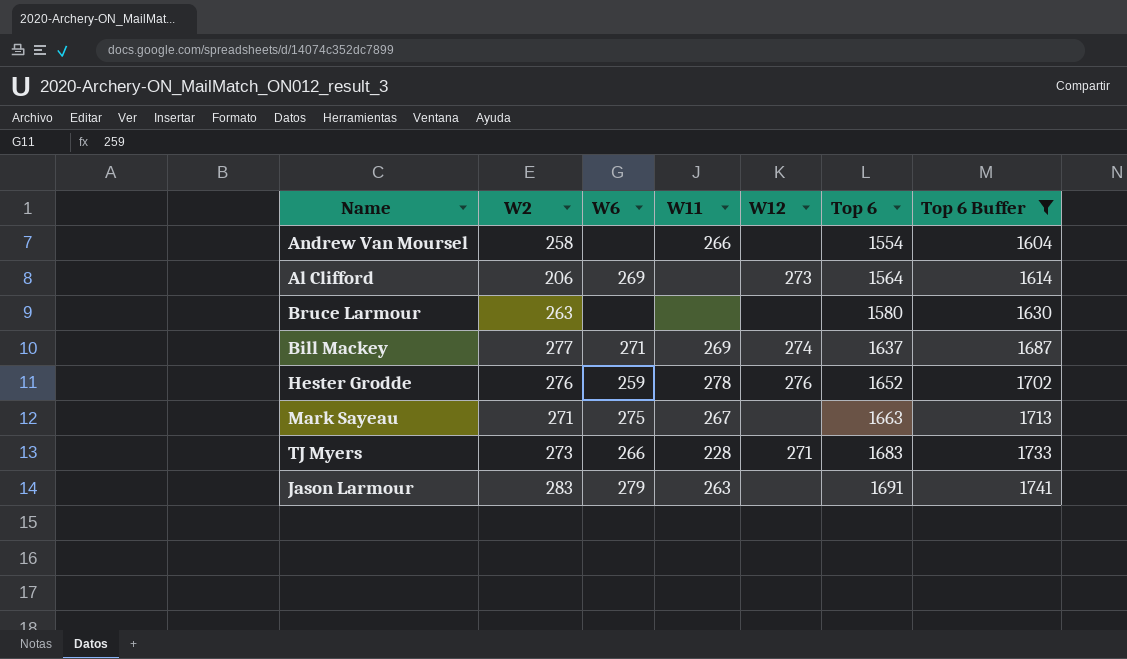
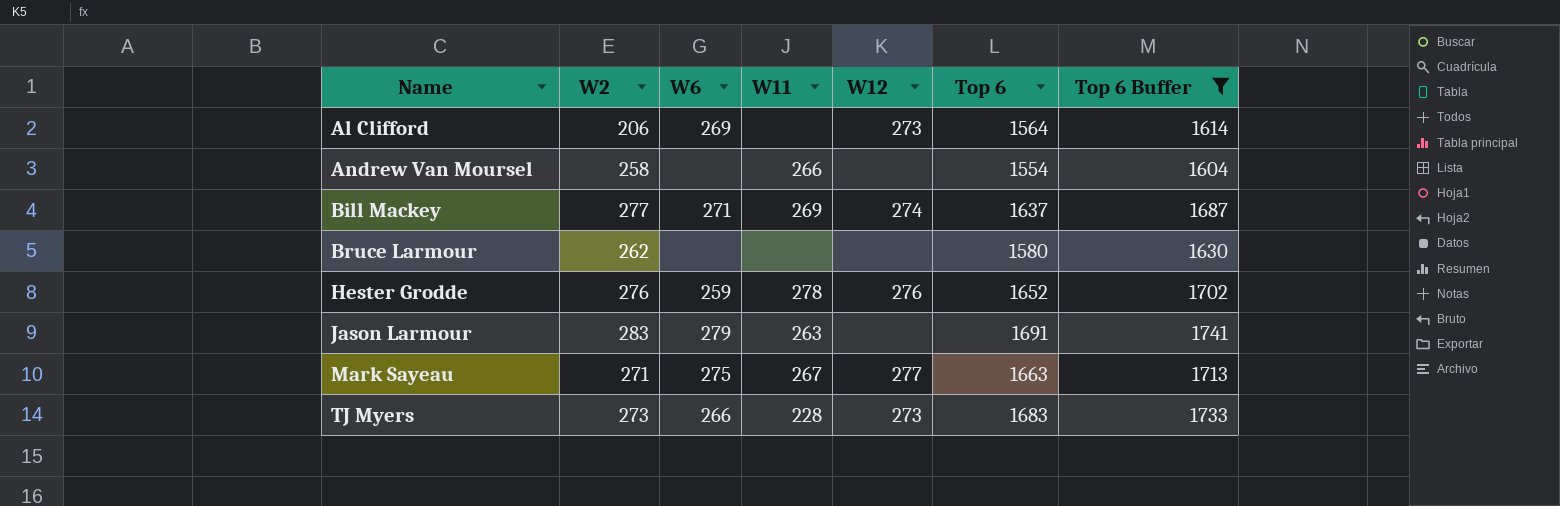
row order: Top 6 ascending -> Name ascending
Bruce Larmour | W2: 263 -> 262
Mark Sayeau | W12: none -> 277
TJ Myers | W12: 271 -> 273

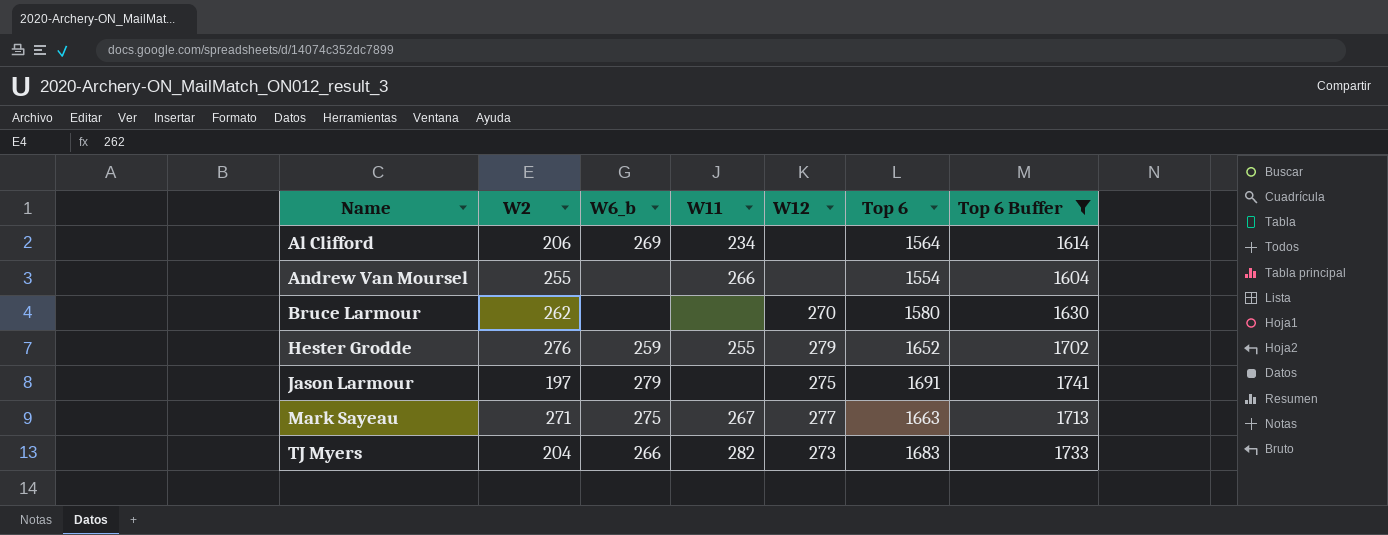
column name: W6 -> W6_b
row Bill Mackey: 277 | 271 | 269 | 274 | 1637 | 1687 -> none
Al Clifford | W11: none -> 234
Al Clifford | W12: 273 -> none
Andrew Van Moursel | W2: 258 -> 255
Bruce Larmour | W12: none -> 270
Hester Grodde | W11: 278 -> 255
Hester Grodde | W12: 276 -> 279
Jason Larmour | W2: 283 -> 197
Jason Larmour | W11: 263 -> none
Jason Larmour | W12: none -> 275
TJ Myers | W2: 273 -> 204
TJ Myers | W11: 228 -> 282

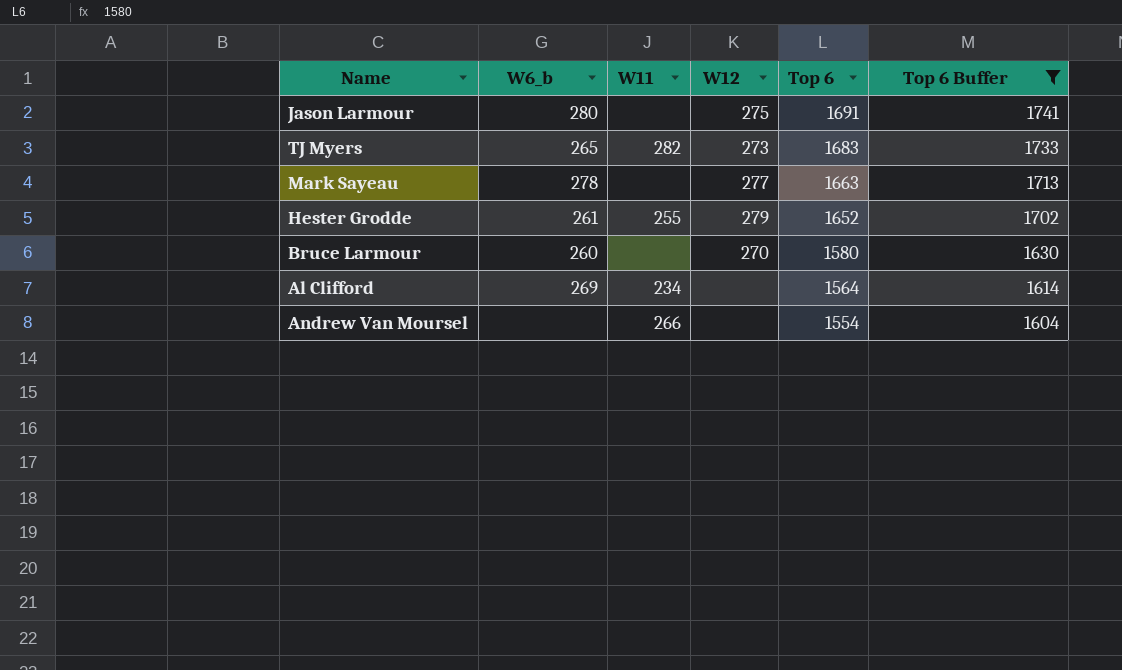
row order: Name ascending -> Top 6 descending
column W2 | position: 2 -> none
Jason Larmour | W6_b: 279 -> 280
TJ Myers | W6_b: 266 -> 265
Mark Sayeau | W6_b: 275 -> 278
Mark Sayeau | W11: 267 -> none
Hester Grodde | W6_b: 259 -> 261
Bruce Larmour | W6_b: none -> 260

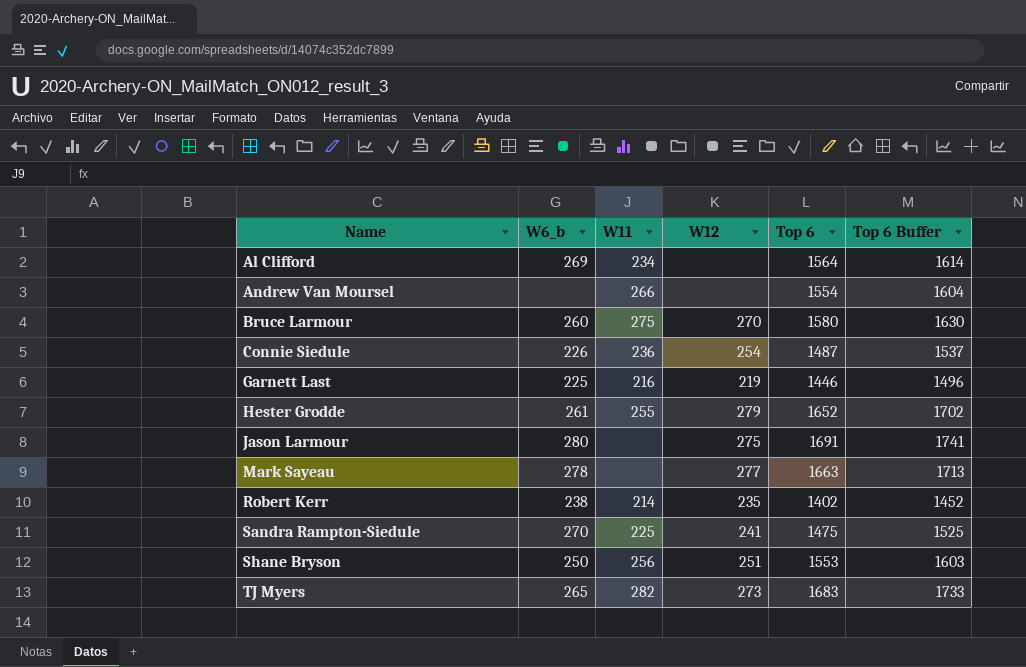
filter: Top 6 Buffer >= 1604 -> none
row order: Top 6 descending -> Name ascending
Bruce Larmour | W11: none -> 275

